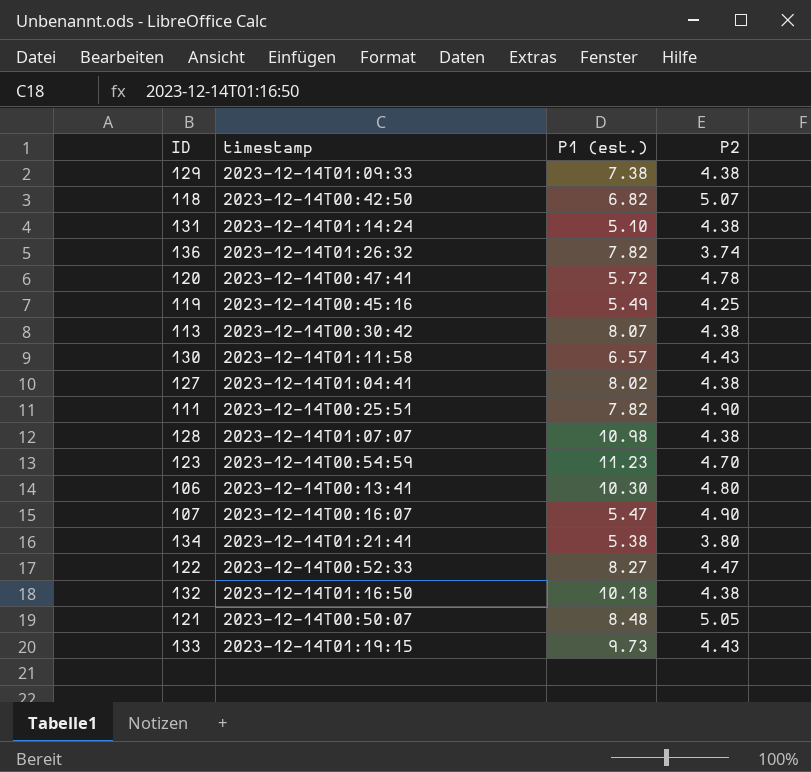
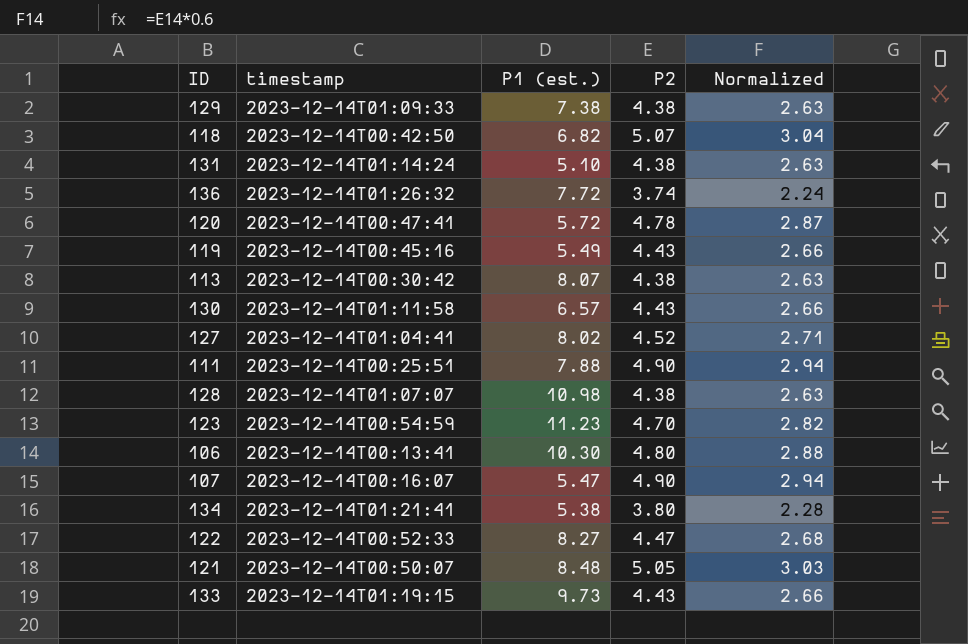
column Normalized | formula: none -> [P2] * 0.6
row 132: 2023-12-14T01:16:50 | 10.18 | 4.38 -> none
136 | P1 (est.): 7.82 -> 7.72
119 | P2: 4.25 -> 4.43
127 | P2: 4.38 -> 4.52
111 | P1 (est.): 7.82 -> 7.88

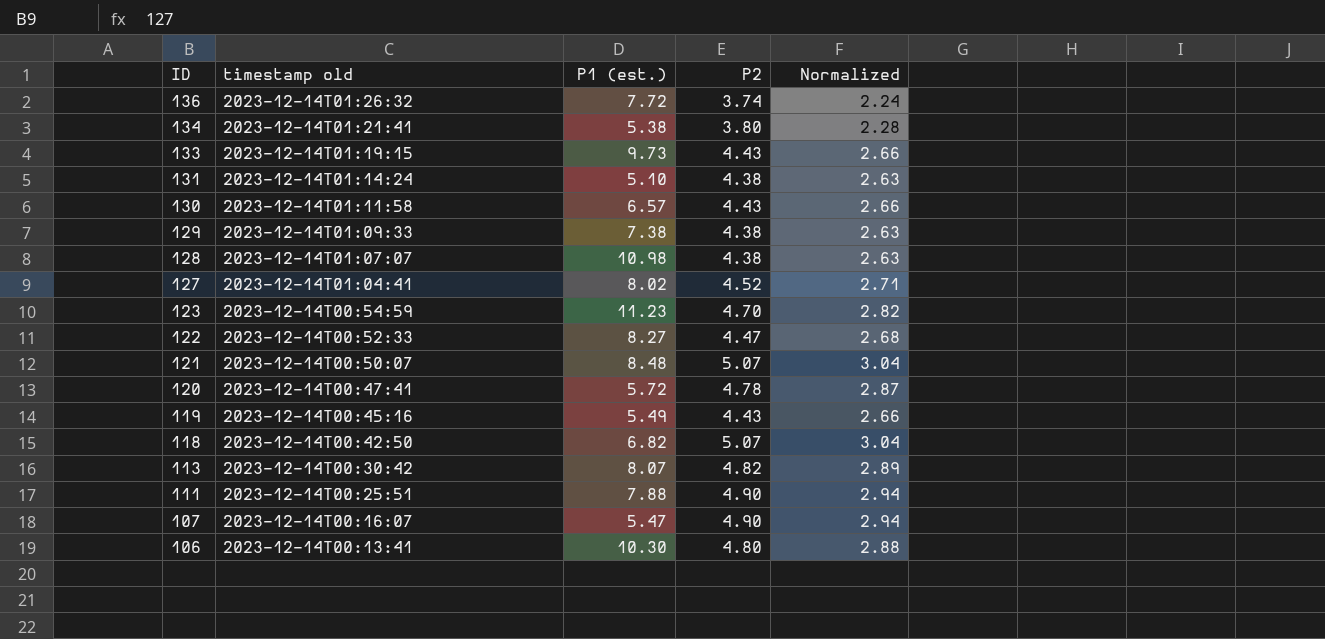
row order: none -> ID descending
column name: timestamp -> timestamp old
121 | P2: 5.05 -> 5.07
121 | Normalized: 3.03 -> 3.04
113 | P2: 4.38 -> 4.82
113 | Normalized: 2.63 -> 2.89

